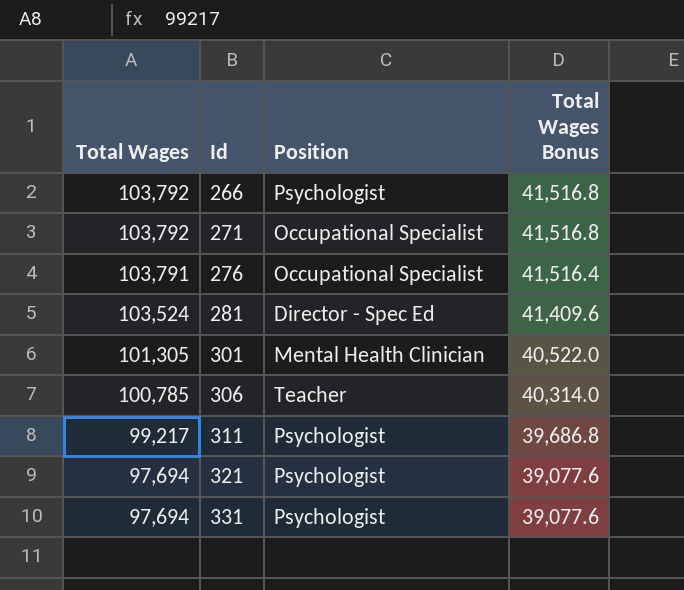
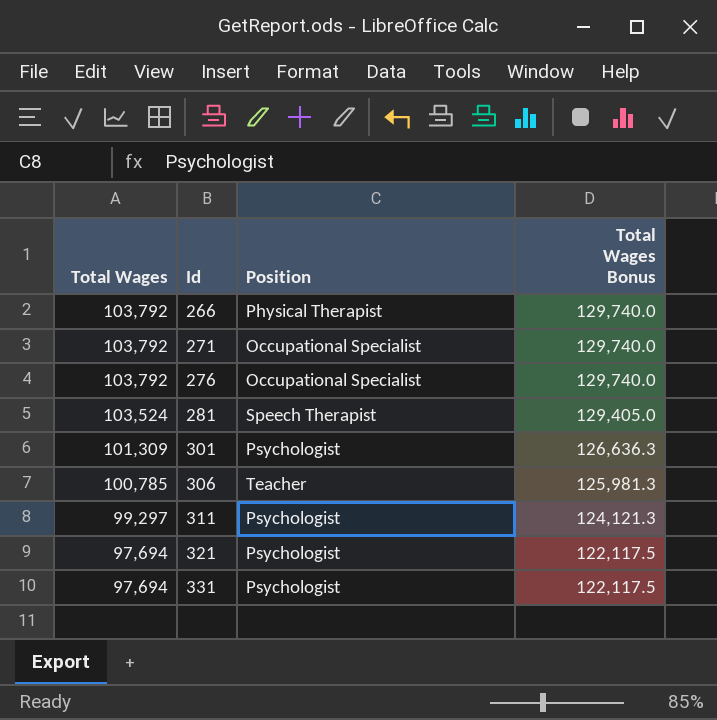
column Total Wages Bonus | formula: [Total Wages] * 0.4 -> [Total Wages] * 1.25
266 | Position: Psychologist -> Physical Therapist
276 | Total Wages: 103,791 -> 103,792
281 | Position: Director - Spec Ed -> Speech Therapist
301 | Total Wages: 101,305 -> 101,309
301 | Position: Mental Health Clinician -> Psychologist
311 | Total Wages: 99,217 -> 99,297

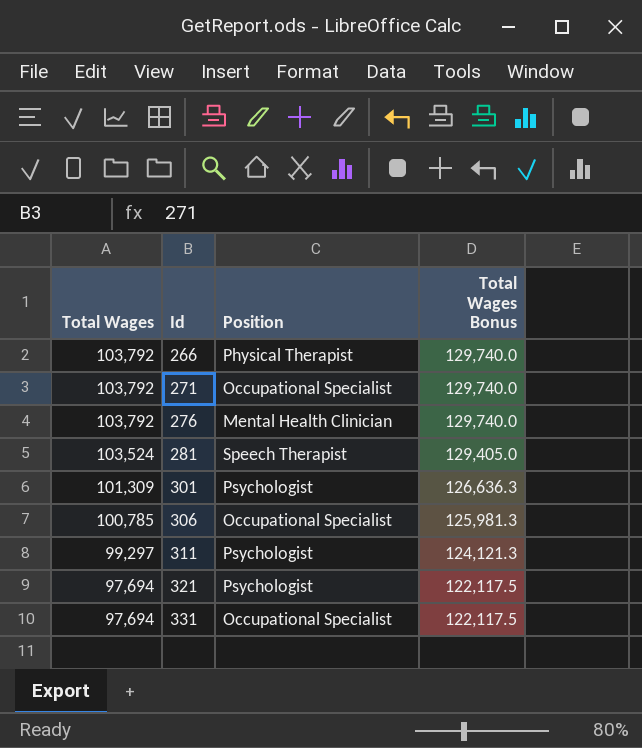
276 | Position: Occupational Specialist -> Mental Health Clinician
306 | Position: Teacher -> Occupational Specialist
331 | Position: Psychologist -> Occupational Specialist

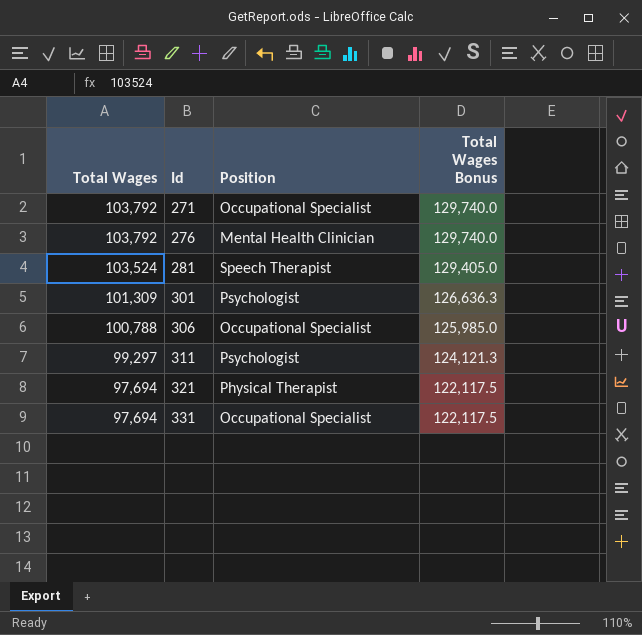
row 266: 103,792 | Physical Therapist | 129,740.0 -> none
306 | Total Wages: 100,785 -> 100,788
306 | Total Wages Bonus: 125,981.3 -> 125,985.0
321 | Position: Psychologist -> Physical Therapist

